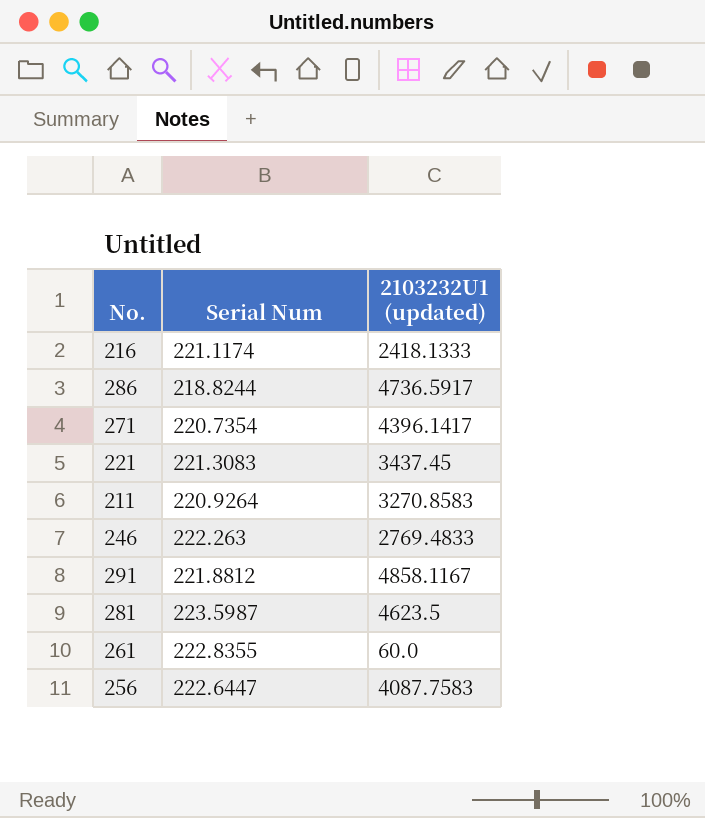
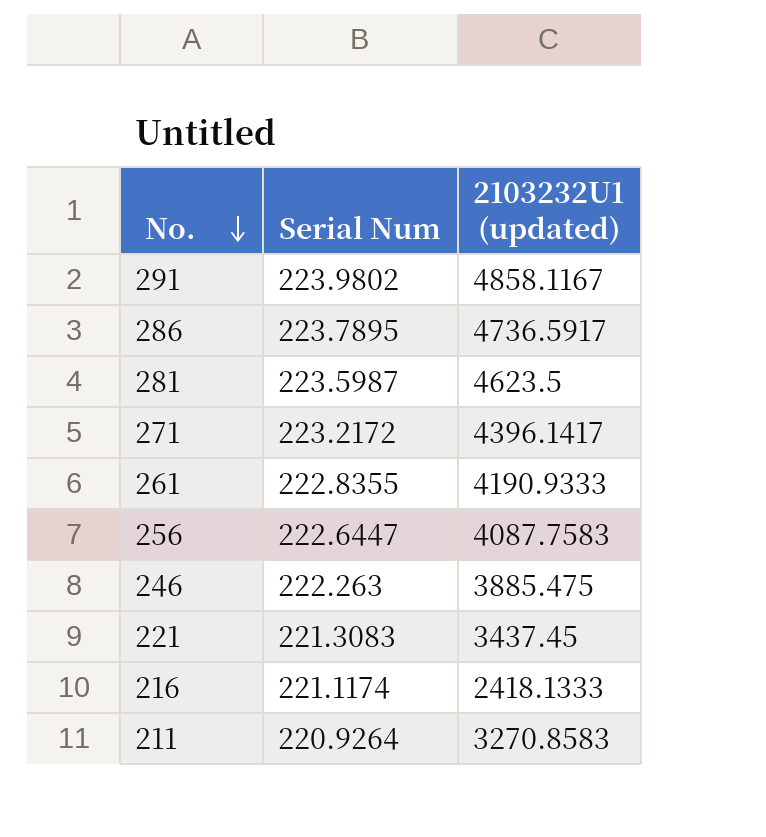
row order: none -> No. descending
291 | Serial Num: 221.8812 -> 223.9802
286 | Serial Num: 218.8244 -> 223.7895
271 | Serial Num: 220.7354 -> 223.2172
261 | 2103232U1 (updated): 60.0 -> 4190.9333
246 | 2103232U1 (updated): 2769.4833 -> 3885.475

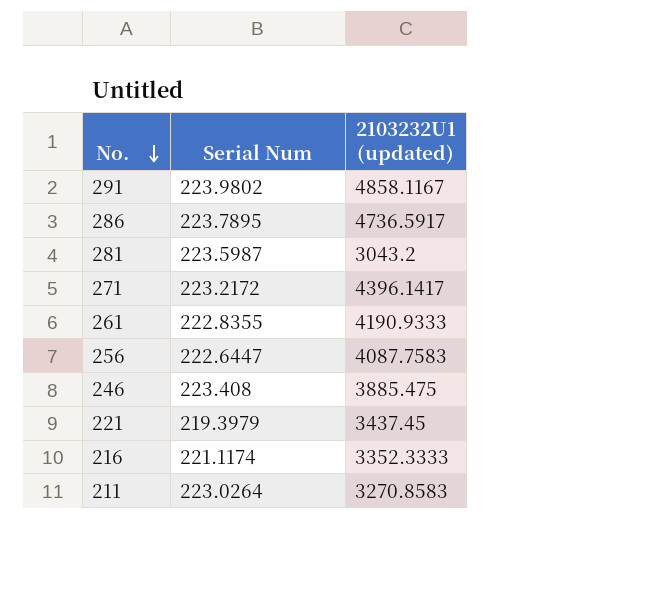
281 | 2103232U1 (updated): 4623.5 -> 3043.2
246 | Serial Num: 222.263 -> 223.408
221 | Serial Num: 221.3083 -> 219.3979
216 | 2103232U1 (updated): 2418.1333 -> 3352.3333
211 | Serial Num: 220.9264 -> 223.0264

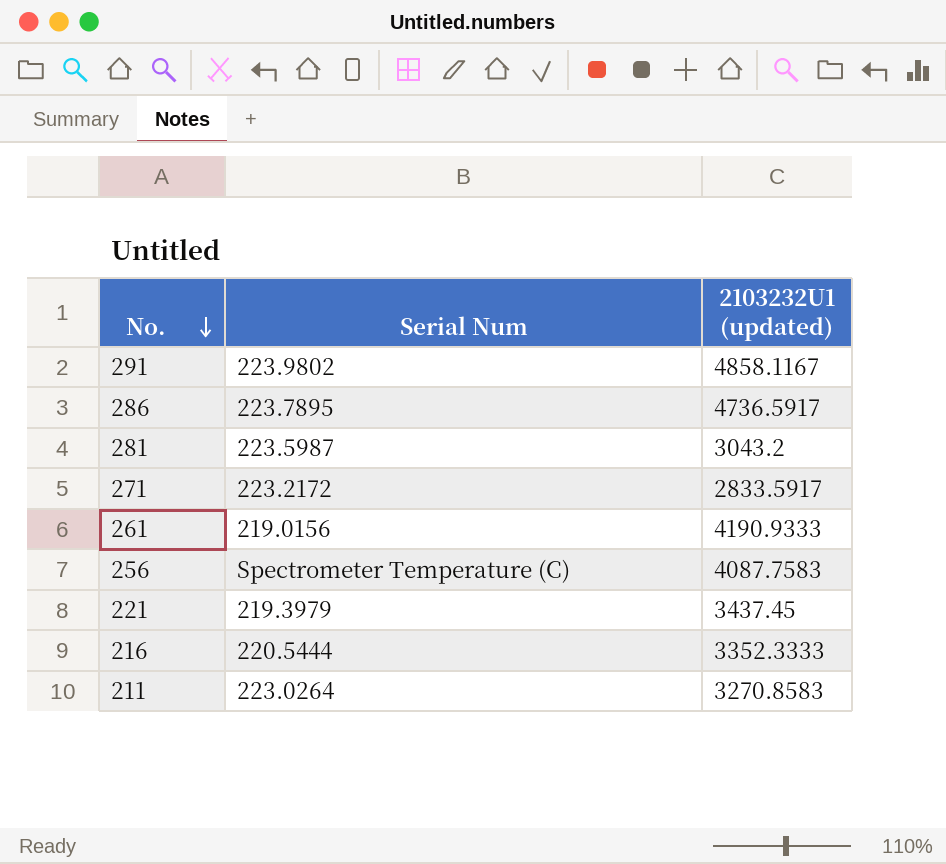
row 246: 223.408 | 3885.475 -> none
271 | 2103232U1 (updated): 4396.1417 -> 2833.5917
261 | Serial Num: 222.8355 -> 219.0156
256 | Serial Num: 222.6447 -> Spectrometer Temperature (C)
216 | Serial Num: 221.1174 -> 220.5444

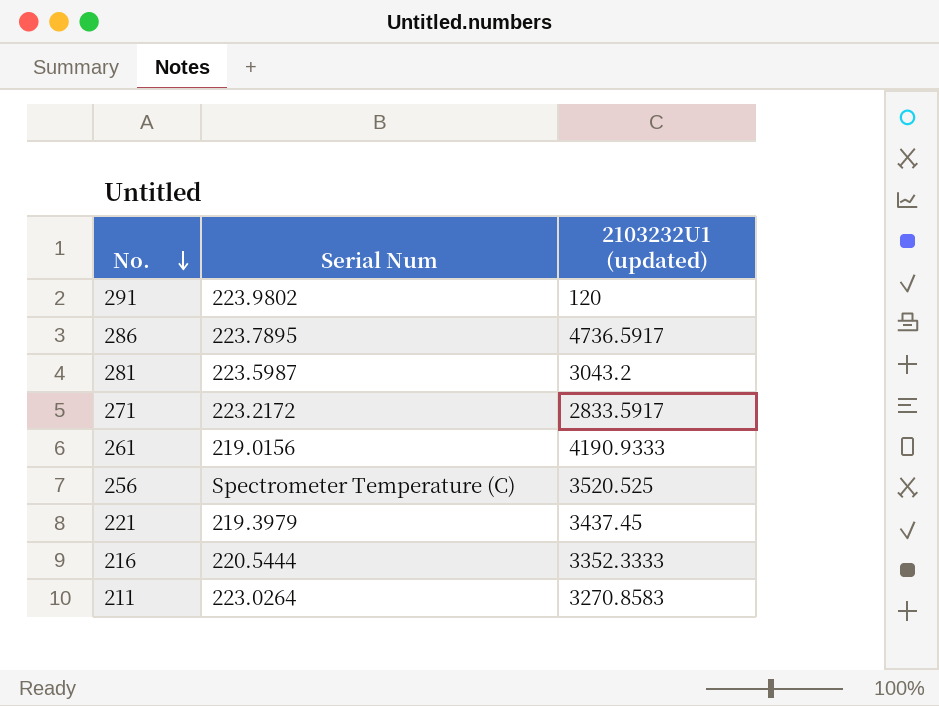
291 | 2103232U1 (updated): 4858.1167 -> 120
256 | 2103232U1 (updated): 4087.7583 -> 3520.525

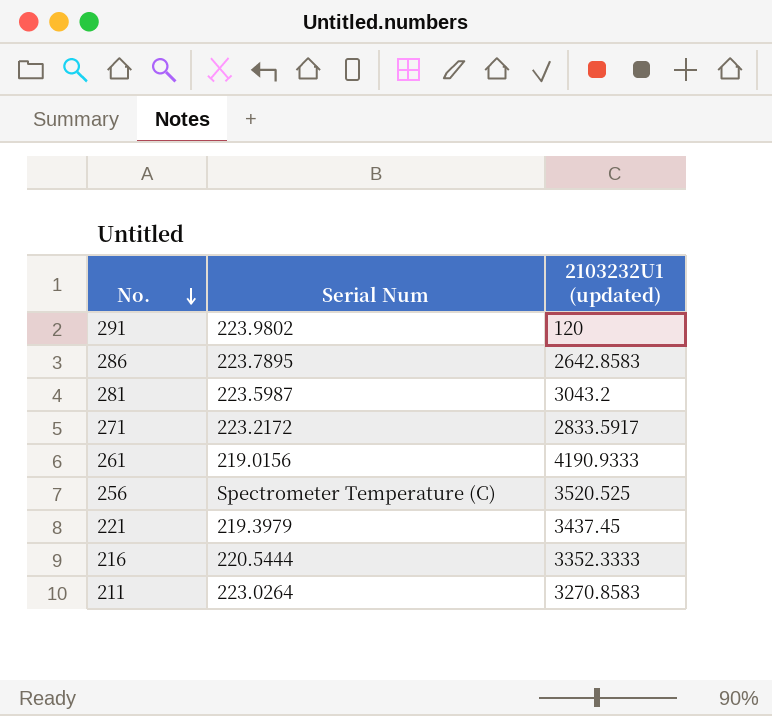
286 | 2103232U1 (updated): 4736.5917 -> 2642.8583

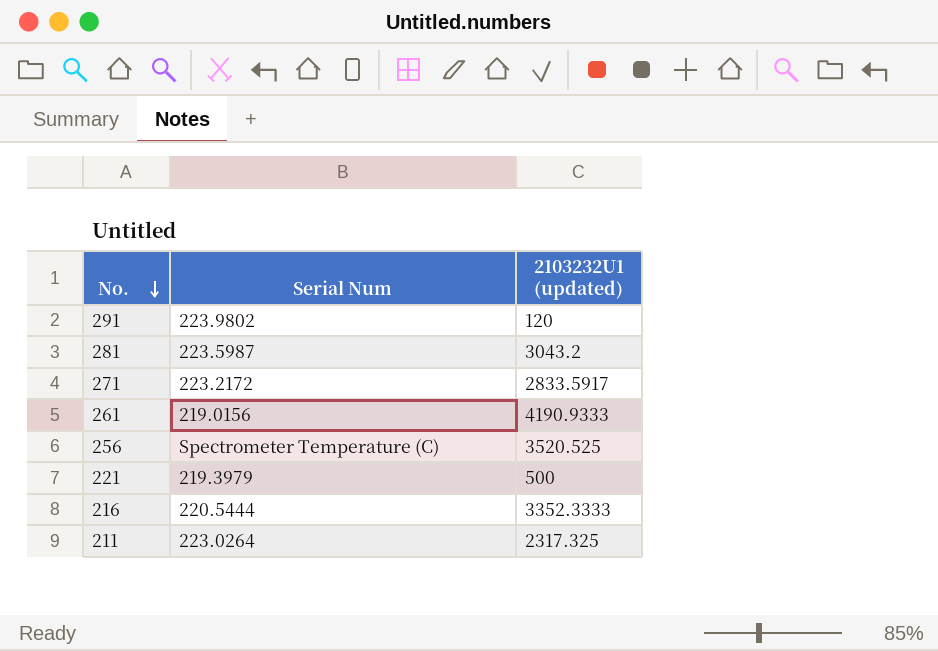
row 286: 223.7895 | 2642.8583 -> none
221 | 2103232U1 (updated): 3437.45 -> 500
211 | 2103232U1 (updated): 3270.8583 -> 2317.325

